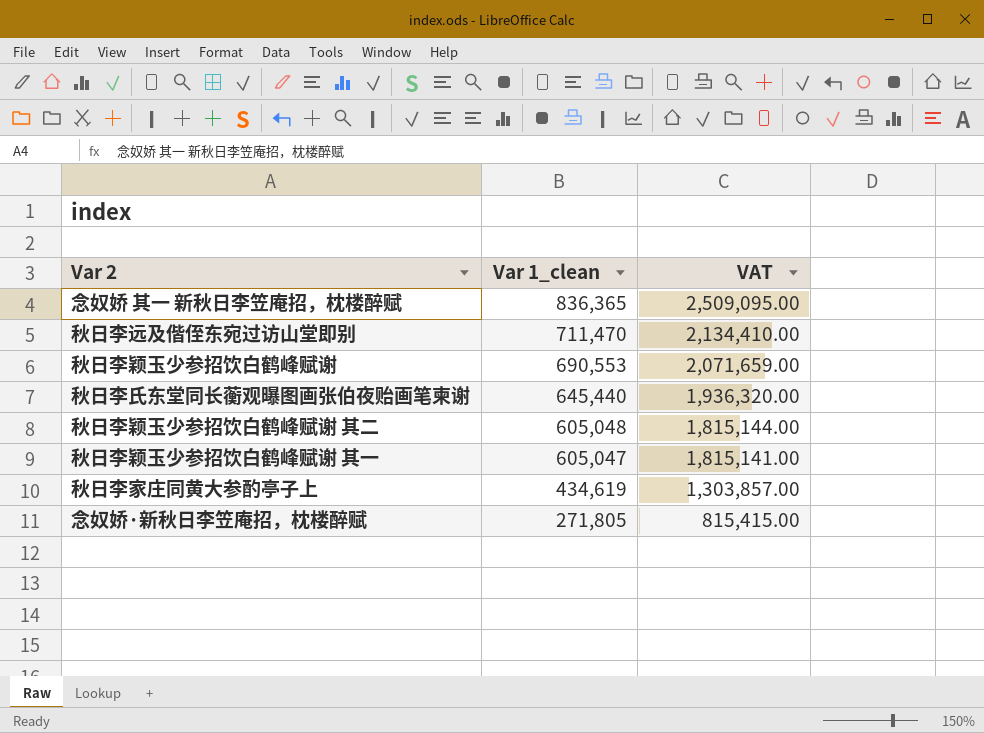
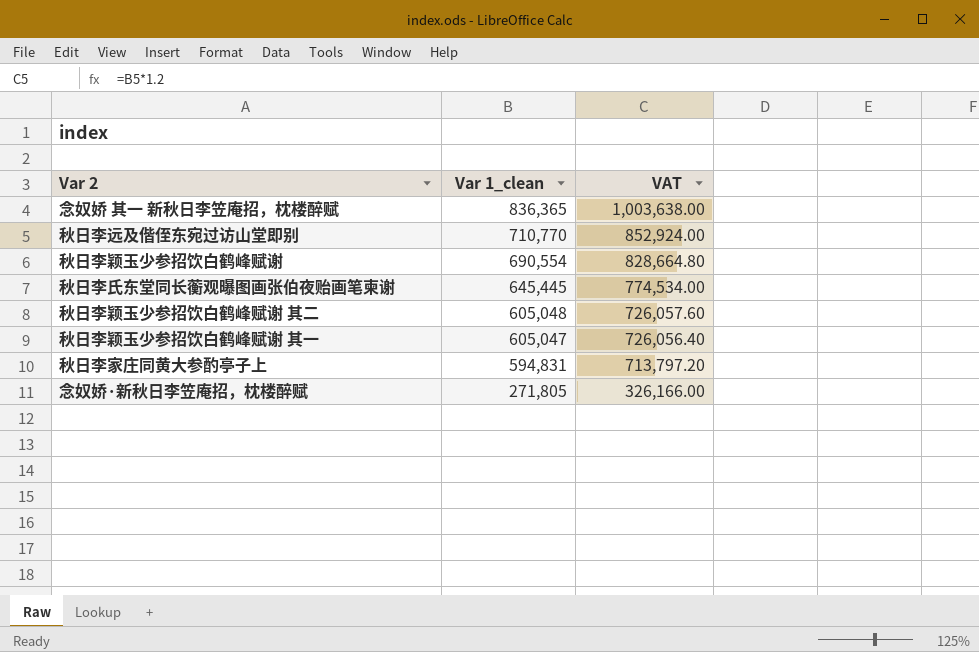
column VAT | formula: [Var 1_clean] * 3 -> [Var 1_clean] * 1.2
秋日李远及偕侄东宛过访山堂即别 | Var 1_clean: 711,470 -> 710,770
秋日李颖玉少参招饮白鹤峰赋谢 | Var 1_clean: 690,553 -> 690,554
秋日李氏东堂同长蘅观曝图画张伯夜贻画笔柬谢 | Var 1_clean: 645,440 -> 645,445
秋日李家庄同黄大参酌亭子上 | Var 1_clean: 434,619 -> 594,831

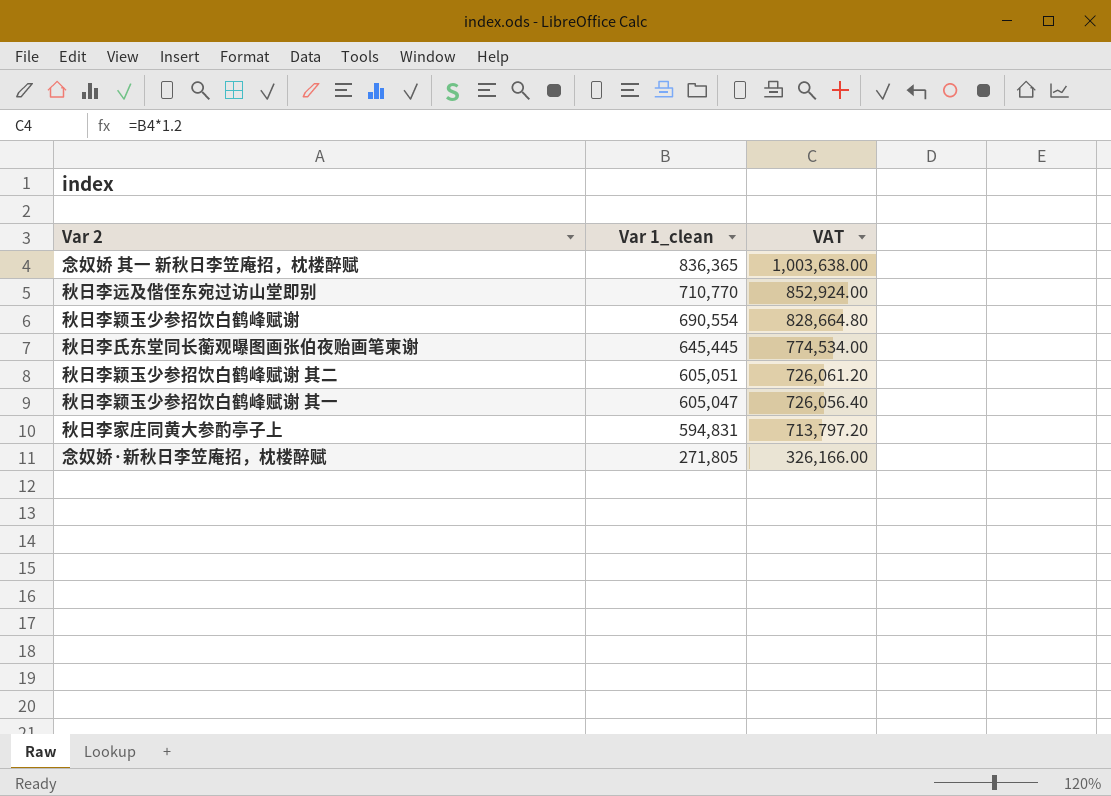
秋日李颖玉少参招饮白鹤峰赋谢 其二 | Var 1_clean: 605,048 -> 605,051
秋日李颖玉少参招饮白鹤峰赋谢 其二 | VAT: 726,057.60 -> 726,061.20

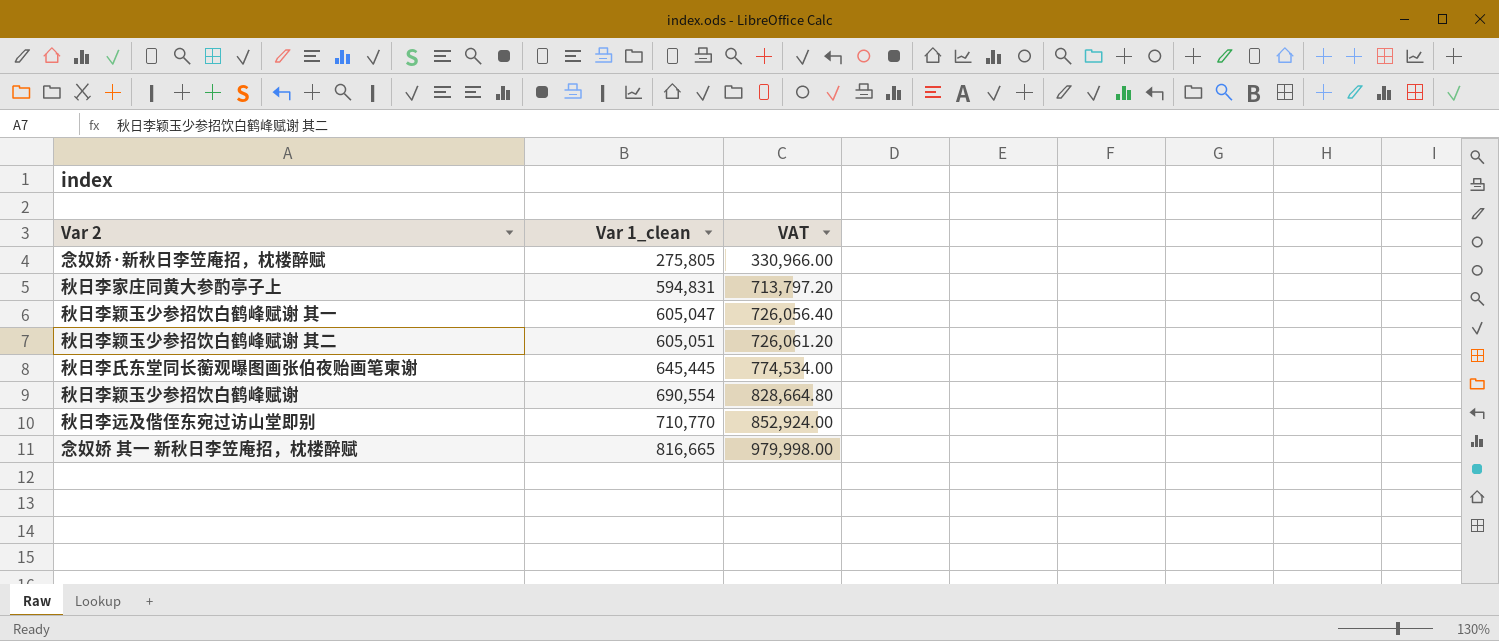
row order: Var 1_clean descending -> Var 1_clean ascending
念奴娇·新秋日李笠庵招，枕楼醉赋 | Var 1_clean: 271,805 -> 275,805
念奴娇·新秋日李笠庵招，枕楼醉赋 | VAT: 326,166.00 -> 330,966.00
念奴娇 其一 新秋日李笠庵招，枕楼醉赋 | Var 1_clean: 836,365 -> 816,665
念奴娇 其一 新秋日李笠庵招，枕楼醉赋 | VAT: 1,003,638.00 -> 979,998.00

